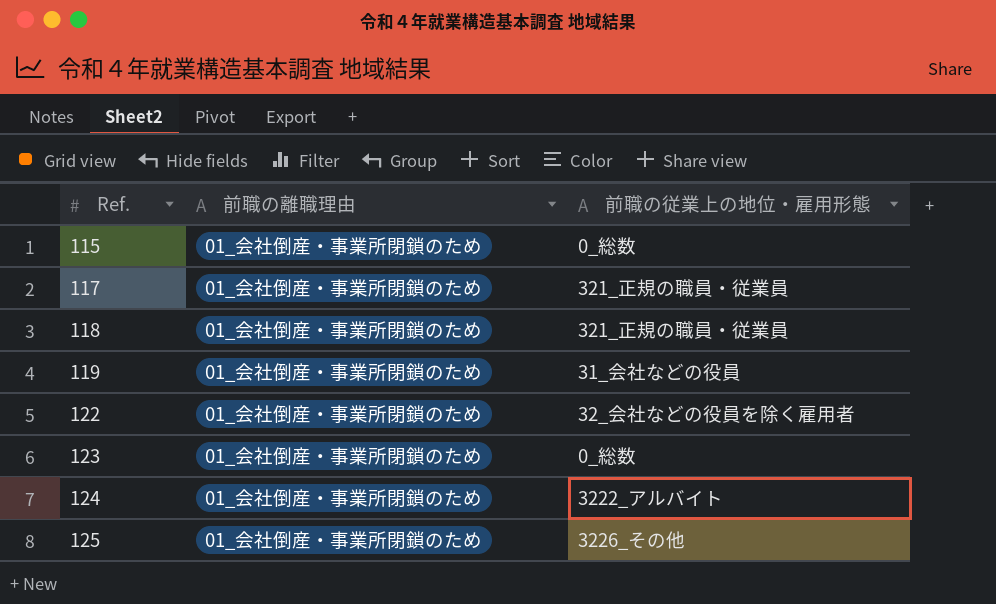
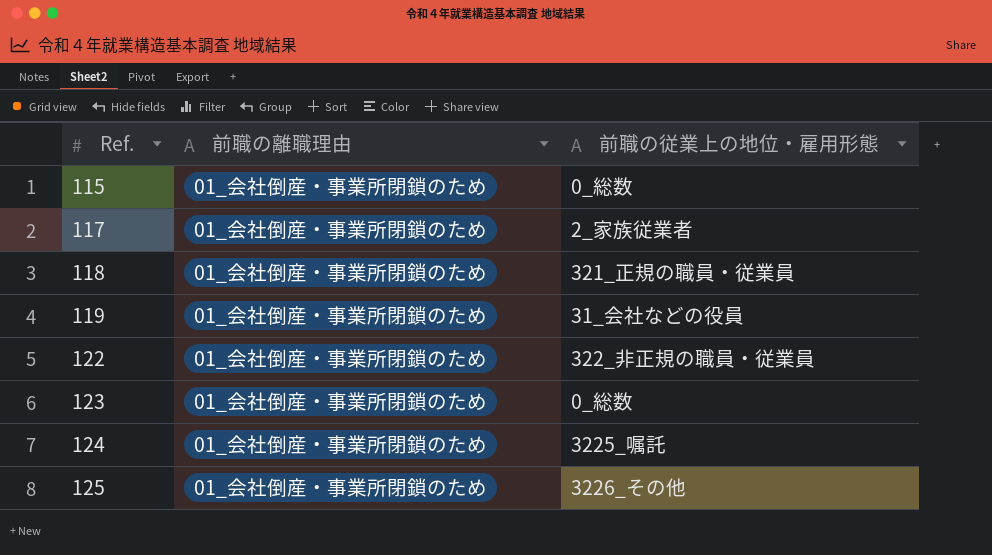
117 | 前職の従業上の地位・雇用形態: 321_正規の職員・従業員 -> 2_家族従業者
122 | 前職の従業上の地位・雇用形態: 32_会社などの役員を除く雇用者 -> 322_非正規の職員・従業員
124 | 前職の従業上の地位・雇用形態: 3222_アルバイト -> 3225_嘱託

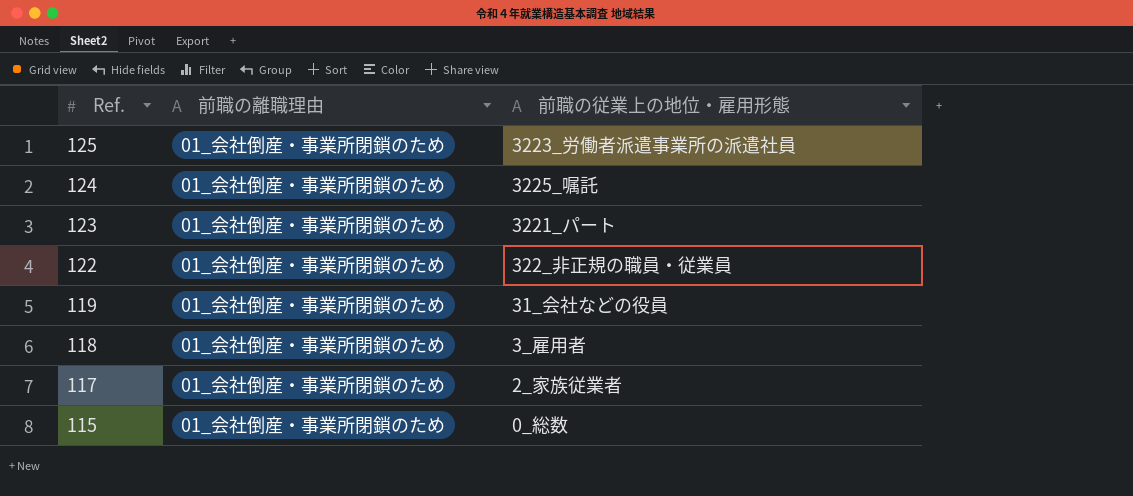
row order: Ref. ascending -> Ref. descending
125 | 前職の従業上の地位・雇用形態: 3226_その他 -> 3223_労働者派遣事業所の派遣社員
123 | 前職の従業上の地位・雇用形態: 0_総数 -> 3221_パート
118 | 前職の従業上の地位・雇用形態: 321_正規の職員・従業員 -> 3_雇用者

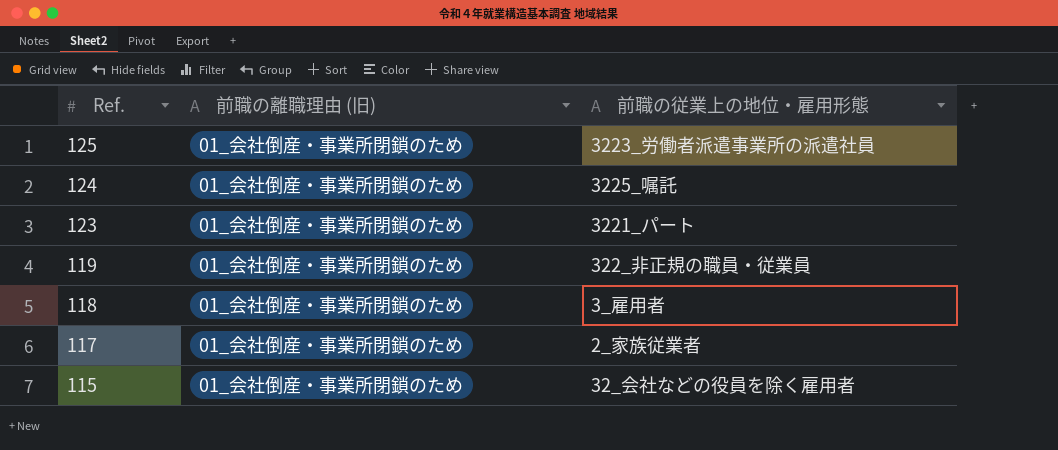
column name: 前職の離職理由 -> 前職の離職理由 (旧)
row 122: 01_会社倒産・事業所閉鎖のため | 322_非正規の職員・従業員 -> none
119 | 前職の従業上の地位・雇用形態: 31_会社などの役員 -> 322_非正規の職員・従業員
115 | 前職の従業上の地位・雇用形態: 0_総数 -> 32_会社などの役員を除く雇用者

